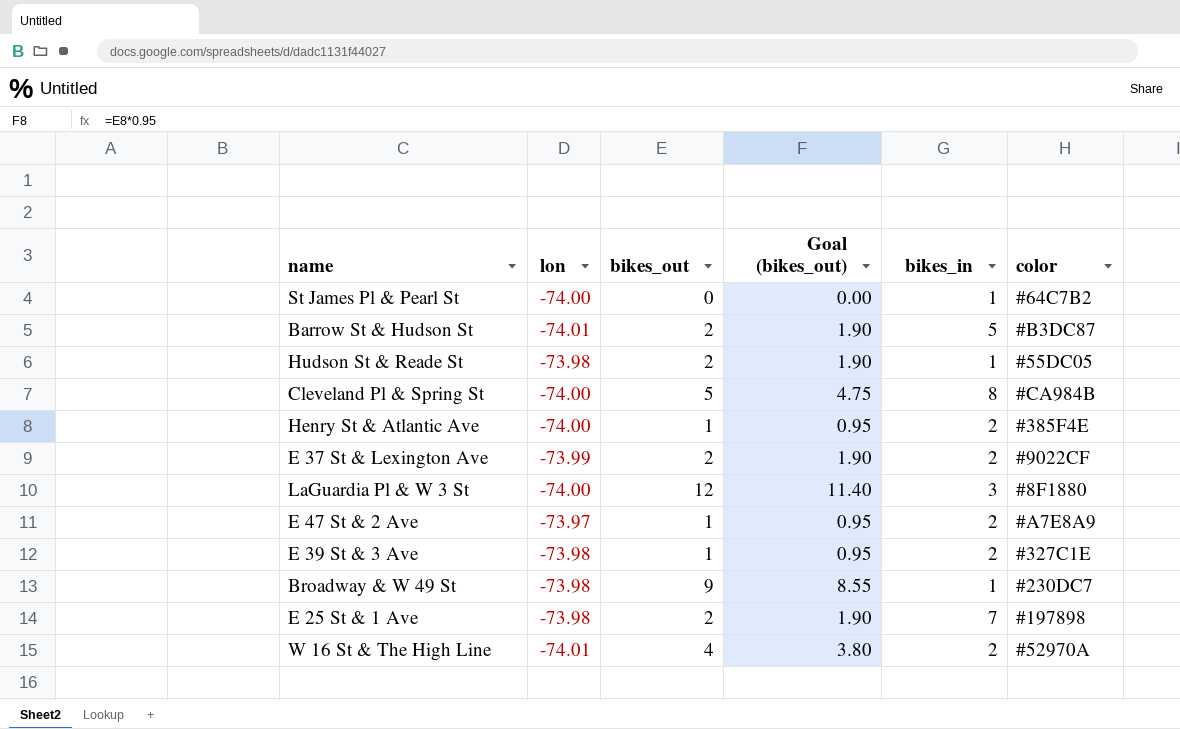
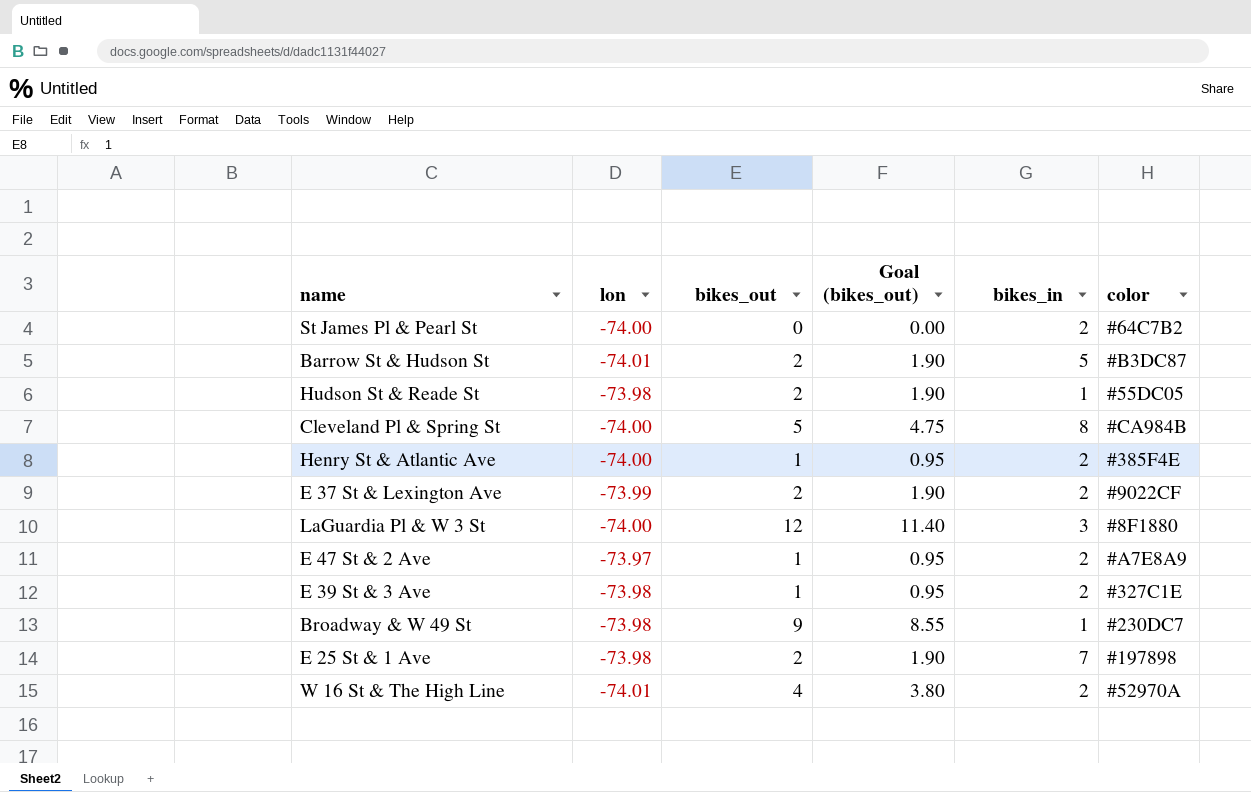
St James Pl & Pearl St | bikes_in: 1 -> 2

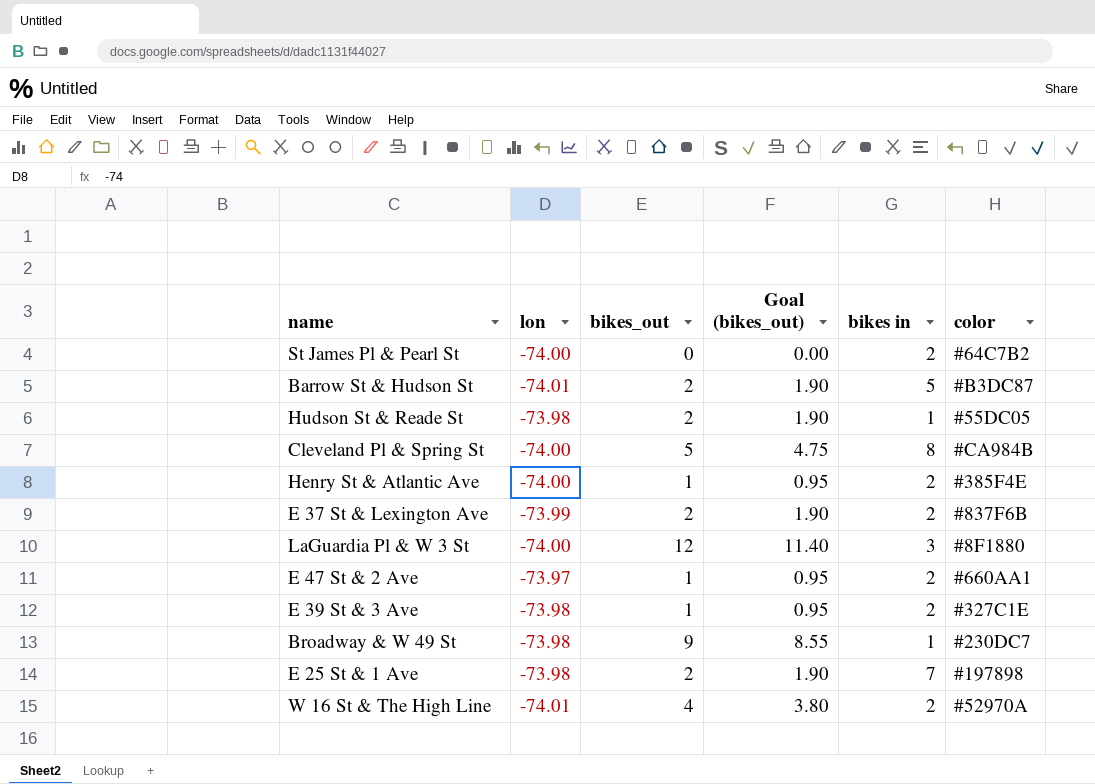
column name: bikes_in -> bikes in
E 37 St & Lexington Ave | color: #9022CF -> #837F6B
E 47 St & 2 Ave | color: #A7E8A9 -> #660AA1

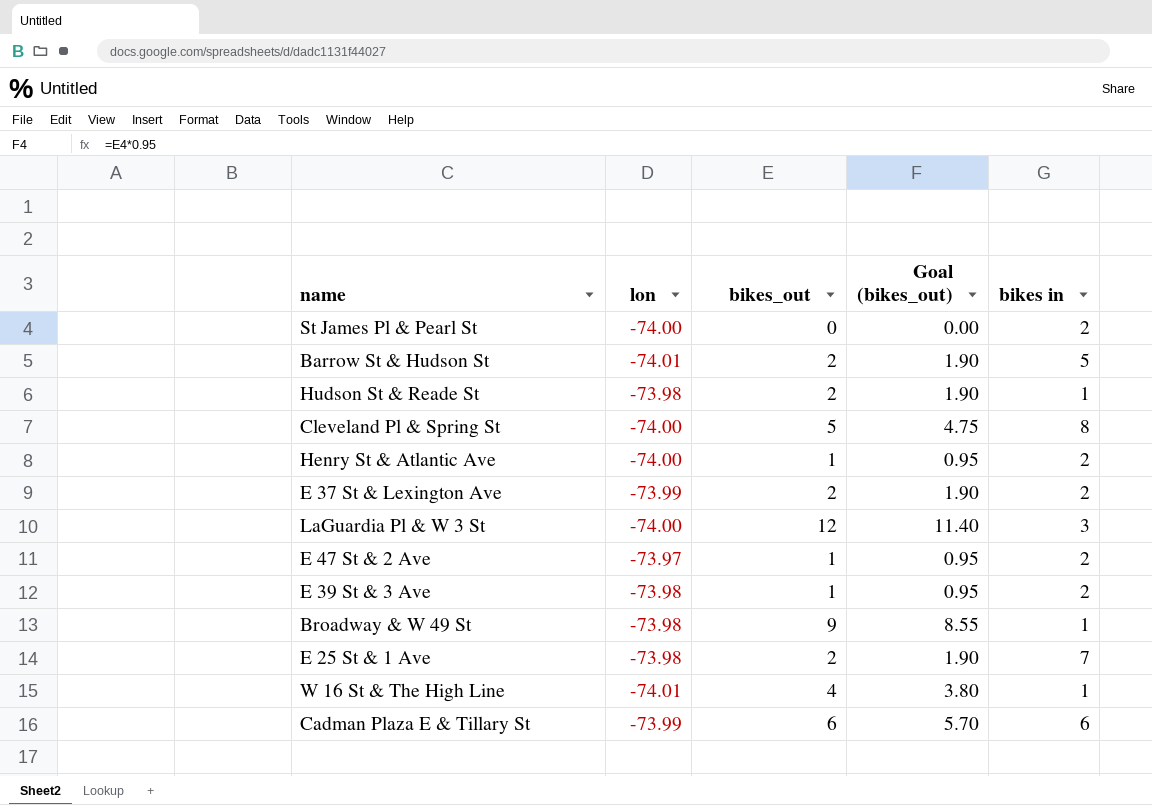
column color | position: 6 -> none
W 16 St & The High Line | bikes in: 2 -> 1
row Cadman Plaza E & Tillary St: none -> -73.99 | 6 | 5.70 | 6

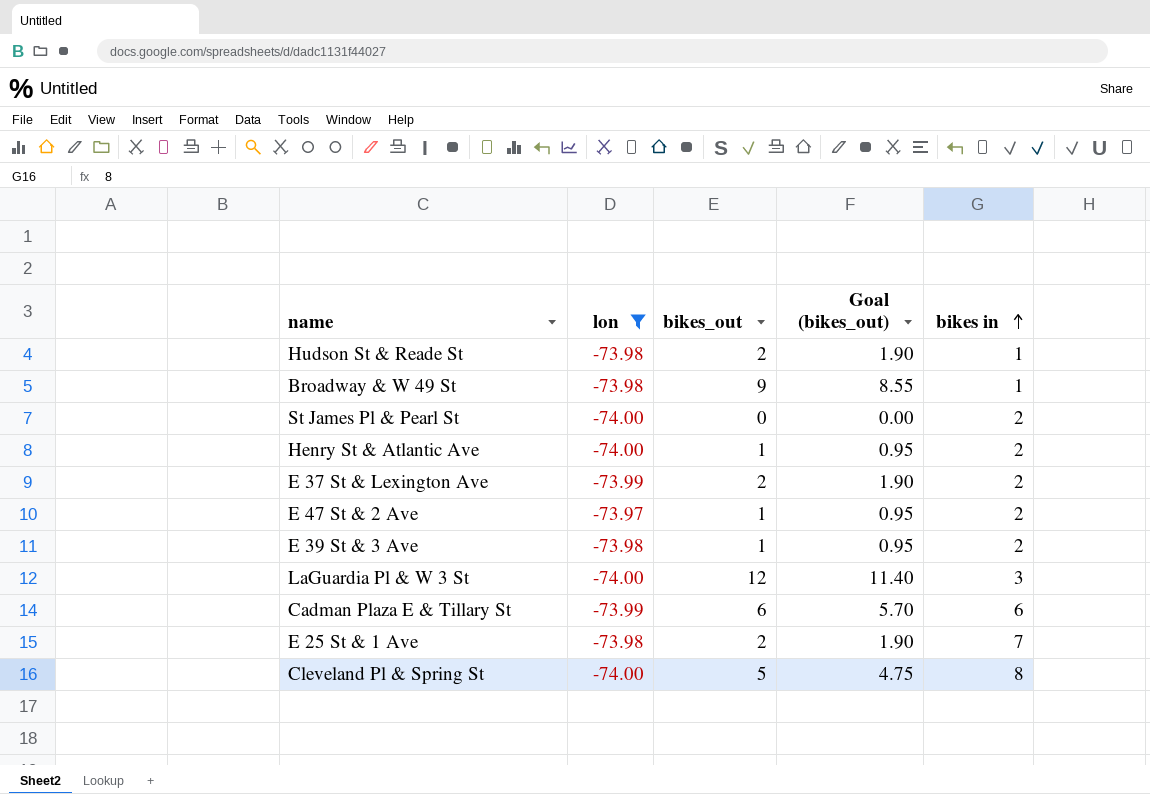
filter: none -> lon != -74.01
row order: none -> bikes in ascending

